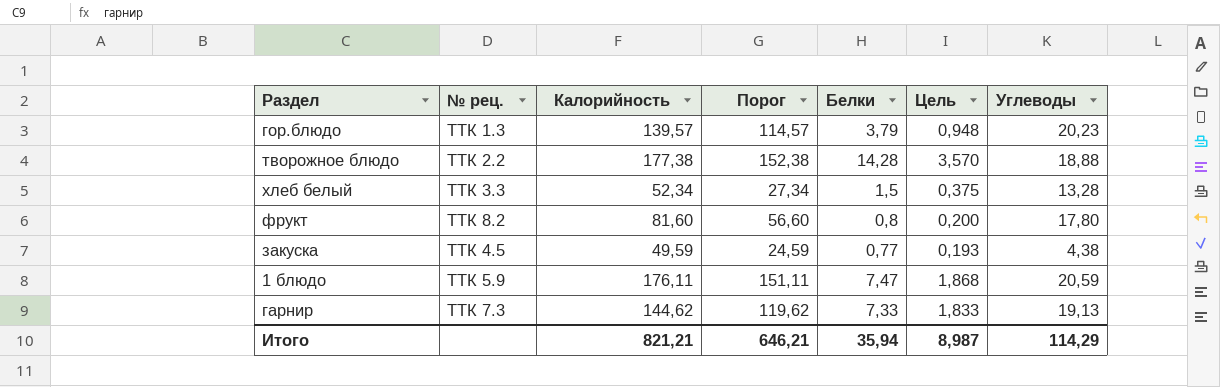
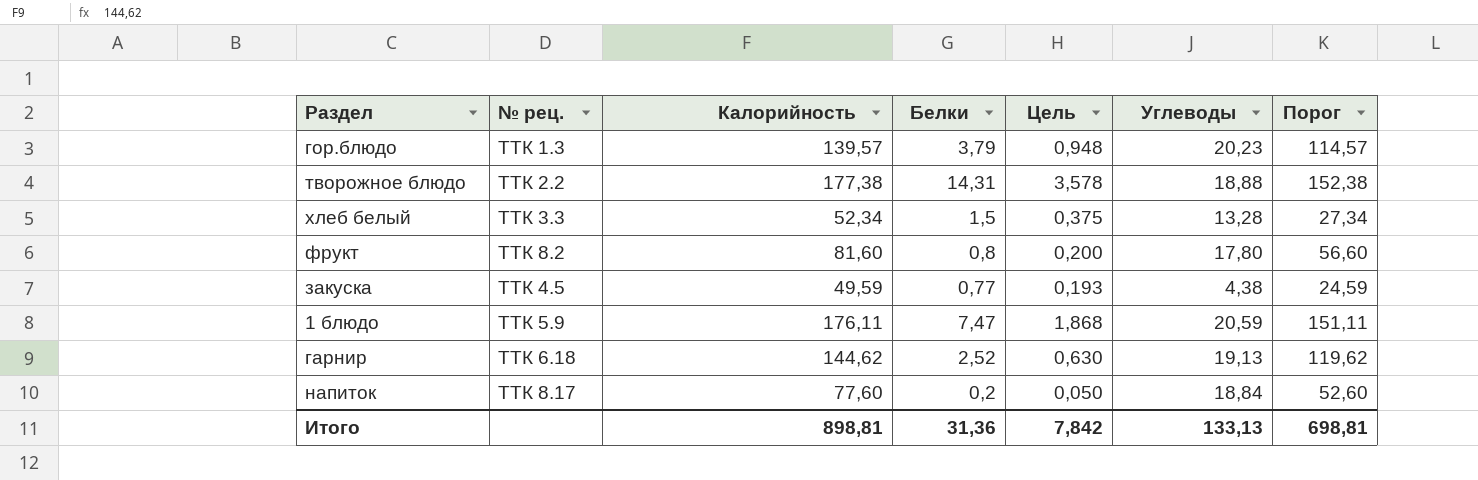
column Порог | position: 4 -> 7
творожное блюдо | Белки: 14,28 -> 14,31
творожное блюдо | Цель: 3,570 -> 3,578
гарнир | № рец.: ТТК 7.3 -> ТТК 6.18
гарнир | Белки: 7,33 -> 2,52
гарнир | Цель: 1,833 -> 0,630
row напиток: none -> ТТК 8.17 | 77,60 | 0,2 | 0,050 | 18,84 | 52,60
Итого | Калорийность: 821,21 -> 898,81
Итого | Белки: 35,94 -> 31,36
Итого | Цель: 8,987 -> 7,842
Итого | Углеводы: 114,29 -> 133,13
Итого | Порог: 646,21 -> 698,81

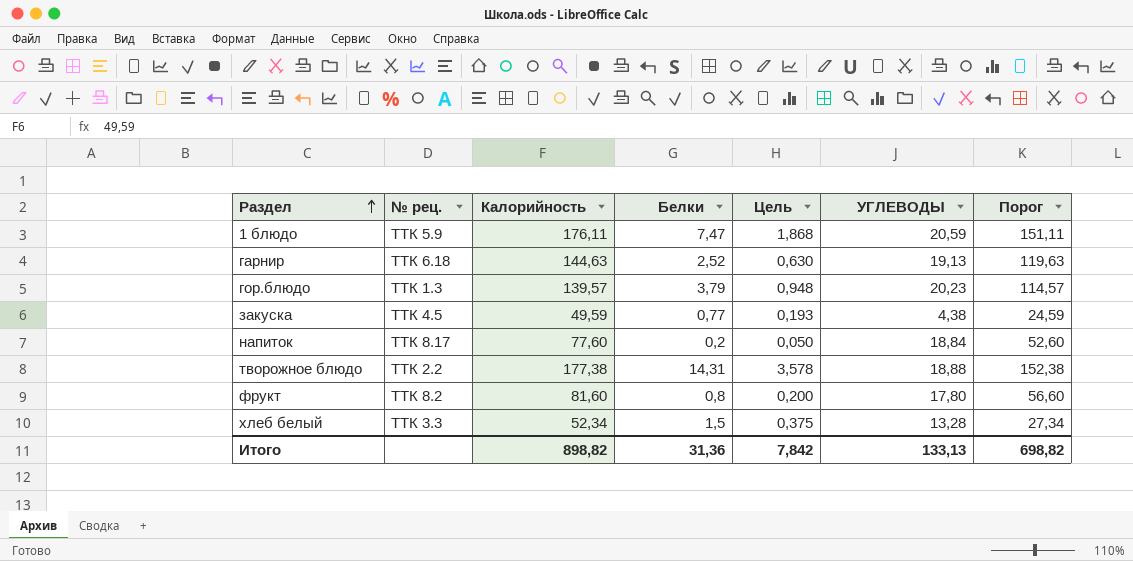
row order: none -> Раздел ascending
column name: Углеводы -> УГЛЕВОДЫ
гарнир | Калорийность: 144,62 -> 144,63
гарнир | Порог: 119,62 -> 119,63
Итого | Калорийность: 898,81 -> 898,82
Итого | Порог: 698,81 -> 698,82

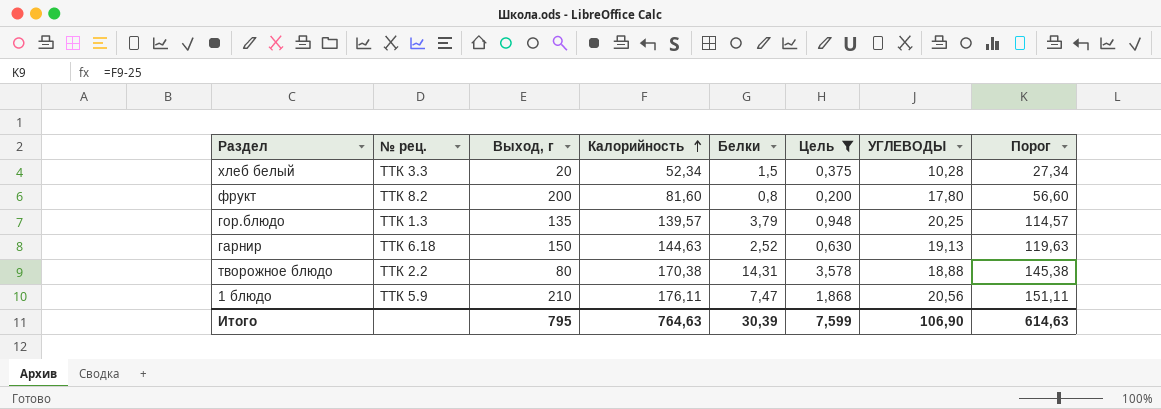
filter: none -> Цель >= 0,200
row order: Раздел ascending -> Калорийность ascending
column Выход, г | position: none -> 3
хлеб белый | УГЛЕВОДЫ: 13,28 -> 10,28
гор.блюдо | УГЛЕВОДЫ: 20,23 -> 20,25
творожное блюдо | Калорийность: 177,38 -> 170,38
творожное блюдо | Порог: 152,38 -> 145,38
1 блюдо | УГЛЕВОДЫ: 20,59 -> 20,56
Итого | Калорийность: 898,82 -> 764,63
Итого | Белки: 31,36 -> 30,39
Итого | Цель: 7,842 -> 7,599
Итого | УГЛЕВОДЫ: 133,13 -> 106,90
Итого | Порог: 698,82 -> 614,63

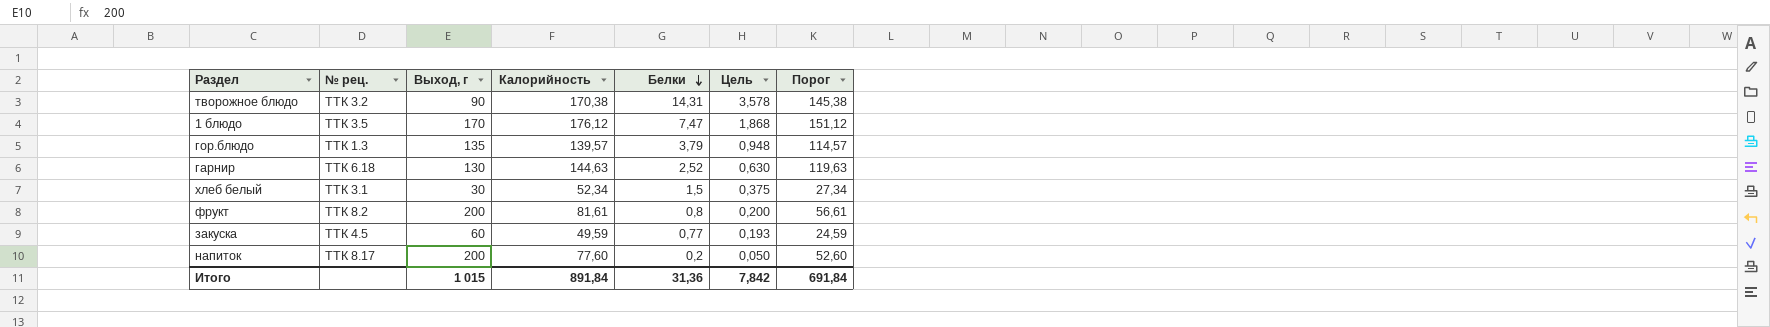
filter: Цель >= 0,200 -> none
row order: Калорийность ascending -> Белки descending
column УГЛЕВОДЫ | position: 7 -> none
творожное блюдо | № рец.: ТТК 2.2 -> ТТК 3.2
творожное блюдо | Выход, г: 80 -> 90
1 блюдо | № рец.: ТТК 5.9 -> ТТК 3.5
1 блюдо | Выход, г: 210 -> 170
1 блюдо | Калорийность: 176,11 -> 176,12
1 блюдо | Порог: 151,11 -> 151,12
гарнир | Выход, г: 150 -> 130
хлеб белый | № рец.: ТТК 3.3 -> ТТК 3.1
хлеб белый | Выход, г: 20 -> 30
фрукт | Калорийность: 81,60 -> 81,61
фрукт | Порог: 56,60 -> 56,61
Итого | Выход, г: 795 -> 1 015
Итого | Калорийность: 764,63 -> 891,84
Итого | Белки: 30,39 -> 31,36
Итого | Цель: 7,599 -> 7,842
Итого | Порог: 614,63 -> 691,84

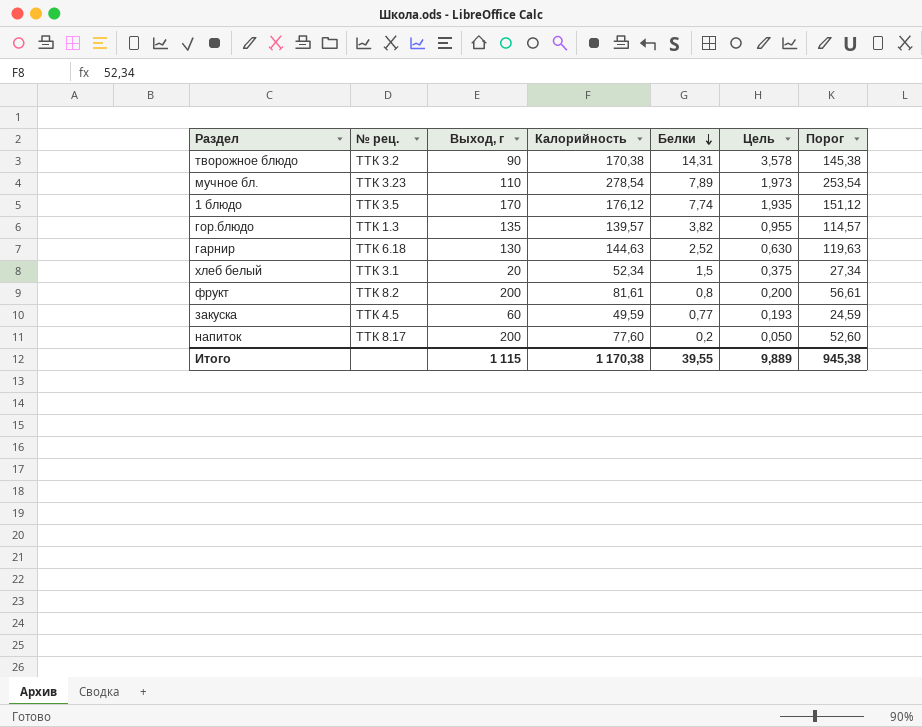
row мучное бл.: none -> ТТК 3.23 | 110 | 278,54 | 7,89 | 1,973 | 253,54
1 блюдо | Белки: 7,47 -> 7,74
1 блюдо | Цель: 1,868 -> 1,935
гор.блюдо | Белки: 3,79 -> 3,82
гор.блюдо | Цель: 0,948 -> 0,955
хлеб белый | Выход, г: 30 -> 20
Итого | Выход, г: 1 015 -> 1 115
Итого | Калорийность: 891,84 -> 1 170,38
Итого | Белки: 31,36 -> 39,55
Итого | Цель: 7,842 -> 9,889
Итого | Порог: 691,84 -> 945,38

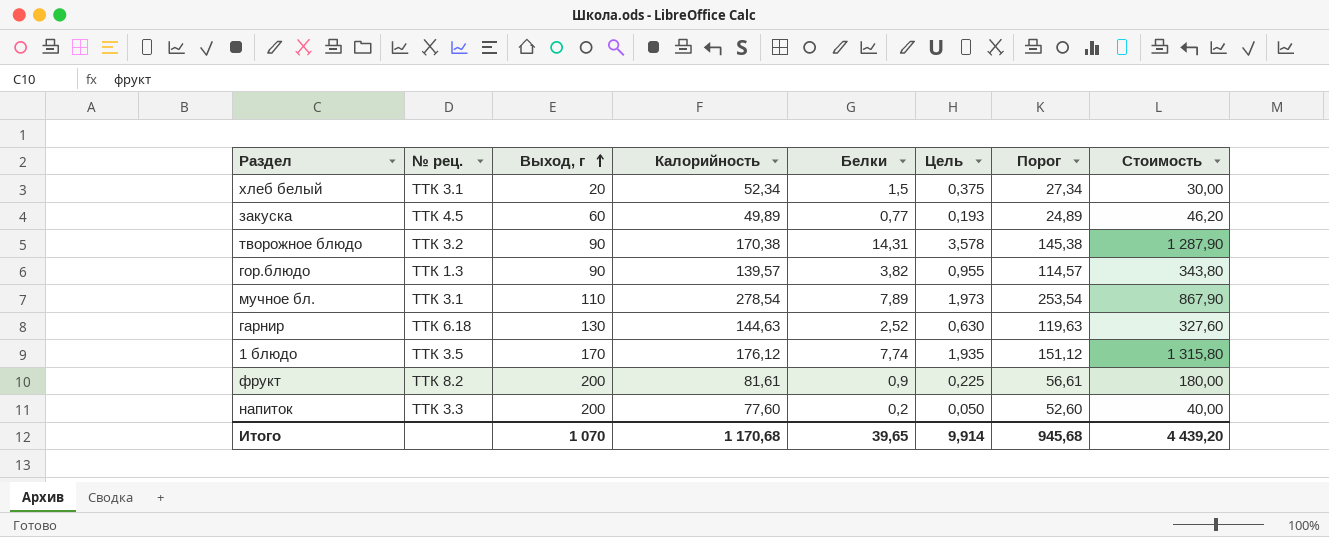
row order: Белки descending -> Выход, г ascending
column Стоимость | formula: none -> [Выход, г] * [Белки]
закуска | Калорийность: 49,59 -> 49,89
закуска | Порог: 24,59 -> 24,89
гор.блюдо | Выход, г: 135 -> 90
мучное бл. | № рец.: ТТК 3.23 -> ТТК 3.1
фрукт | Белки: 0,8 -> 0,9
фрукт | Цель: 0,200 -> 0,225
напиток | № рец.: ТТК 8.17 -> ТТК 3.3
Итого | Выход, г: 1 115 -> 1 070
Итого | Калорийность: 1 170,38 -> 1 170,68
Итого | Белки: 39,55 -> 39,65
Итого | Цель: 9,889 -> 9,914
Итого | Порог: 945,38 -> 945,68

